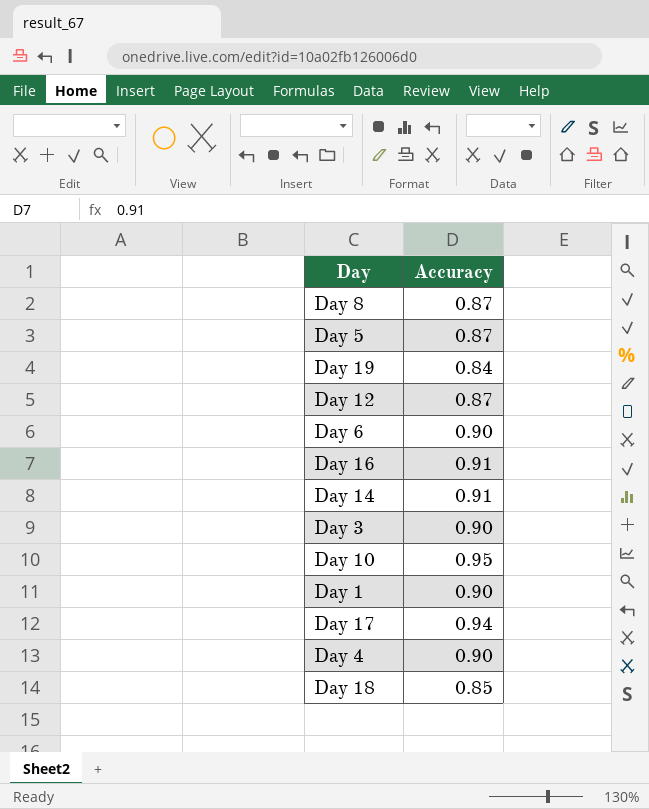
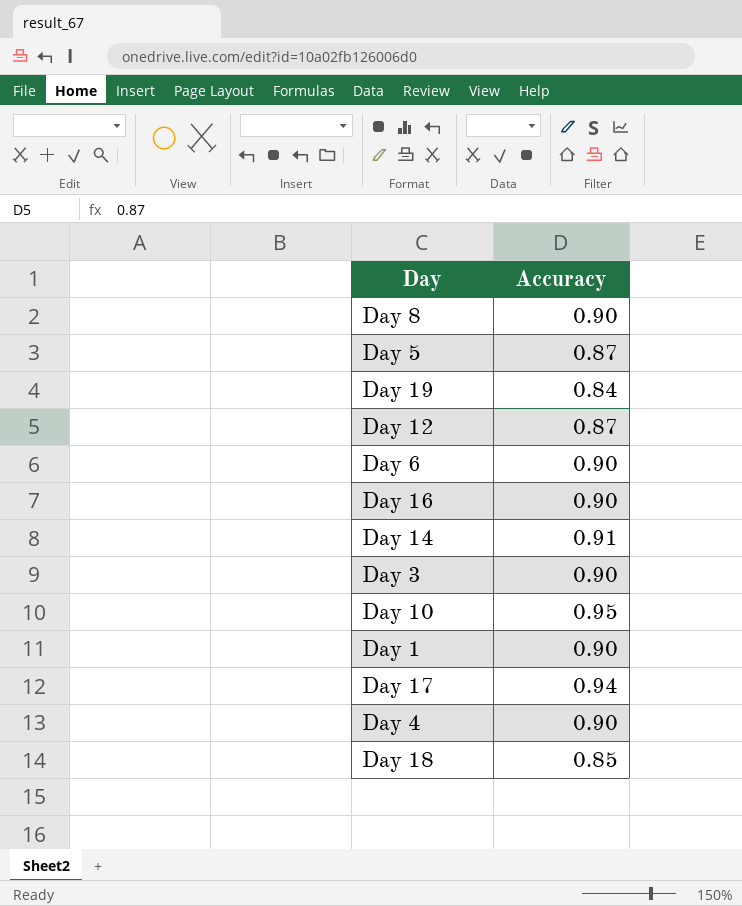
Day 8 | Accuracy: 0.87 -> 0.90
Day 16 | Accuracy: 0.91 -> 0.90

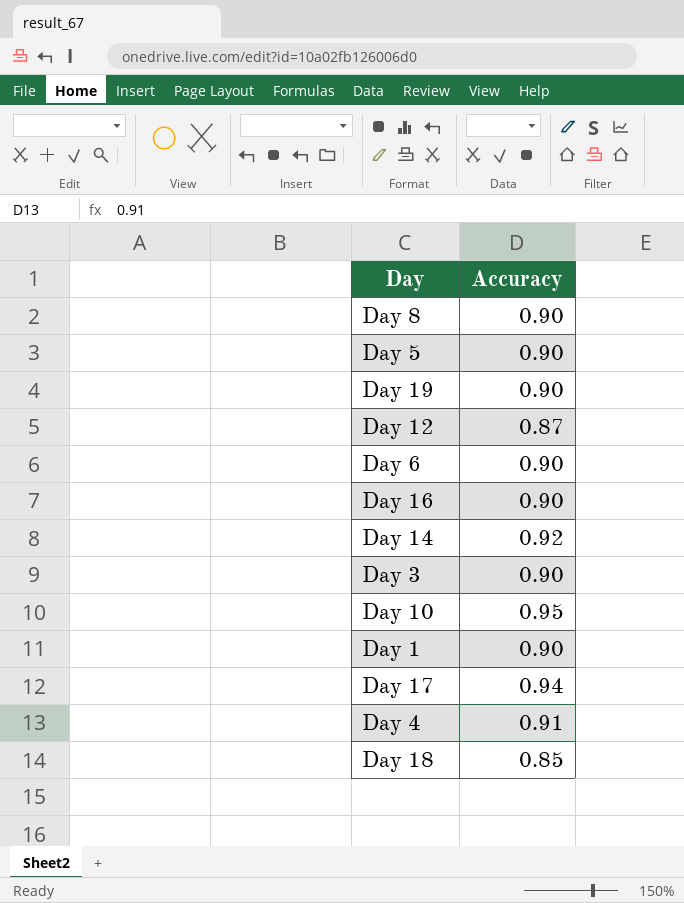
Day 5 | Accuracy: 0.87 -> 0.90
Day 19 | Accuracy: 0.84 -> 0.90
Day 14 | Accuracy: 0.91 -> 0.92
Day 4 | Accuracy: 0.90 -> 0.91

